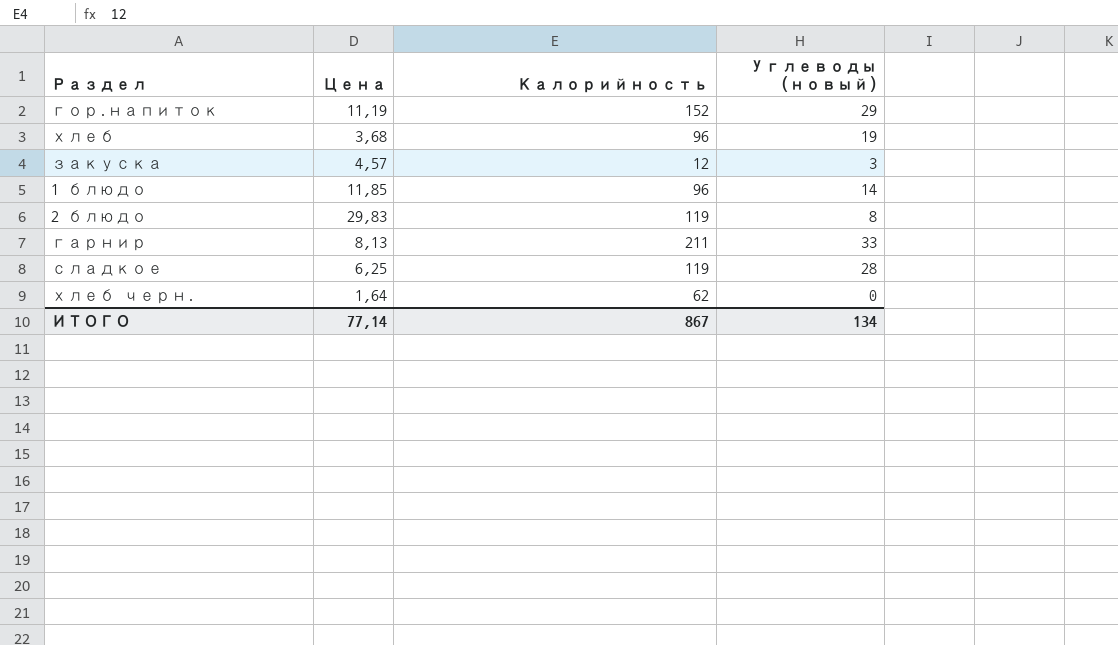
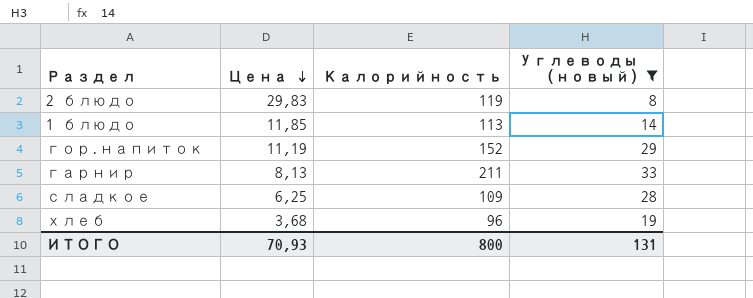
filter: none -> Углеводы (новый) >= 8
row order: none -> Цена descending
1 блюдо | Калорийность: 96 -> 113
сладкое | Калорийность: 119 -> 109
ИТОГО | Цена: 77,14 -> 70,93
ИТОГО | Калорийность: 867 -> 800
ИТОГО | Углеводы (новый): 134 -> 131

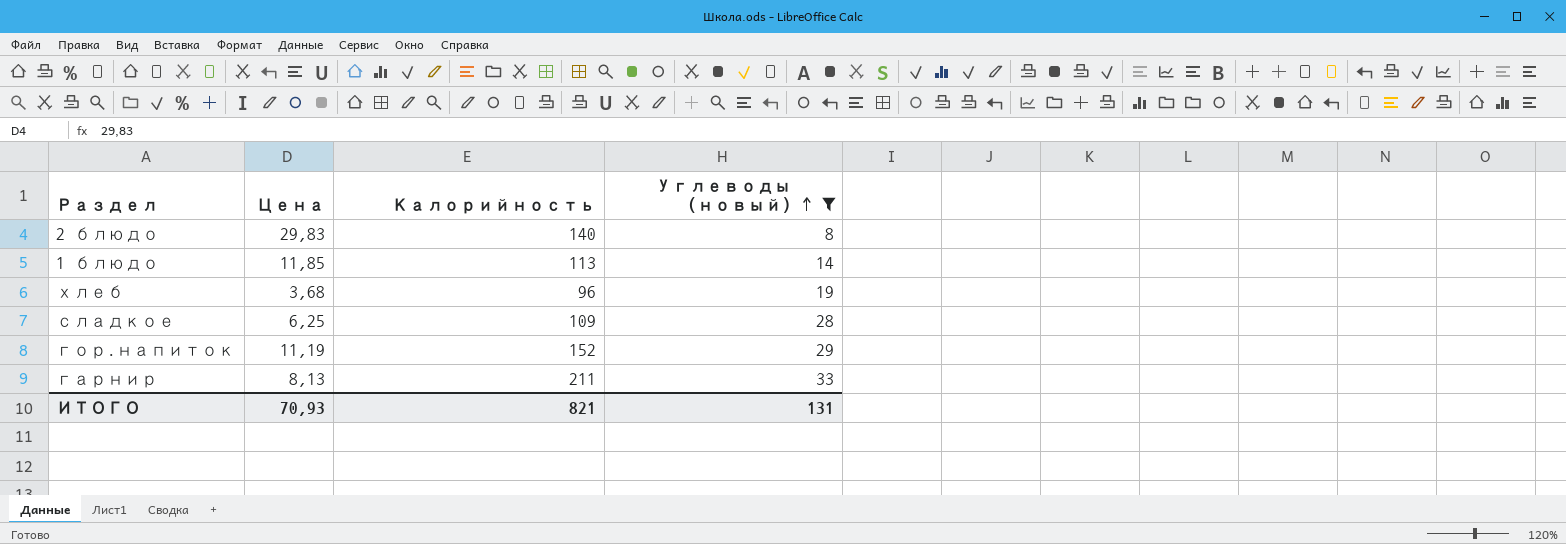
row order: Цена descending -> Углеводы (новый) ascending
2 блюдо | Калорийность: 119 -> 140
ИТОГО | Калорийность: 800 -> 821

